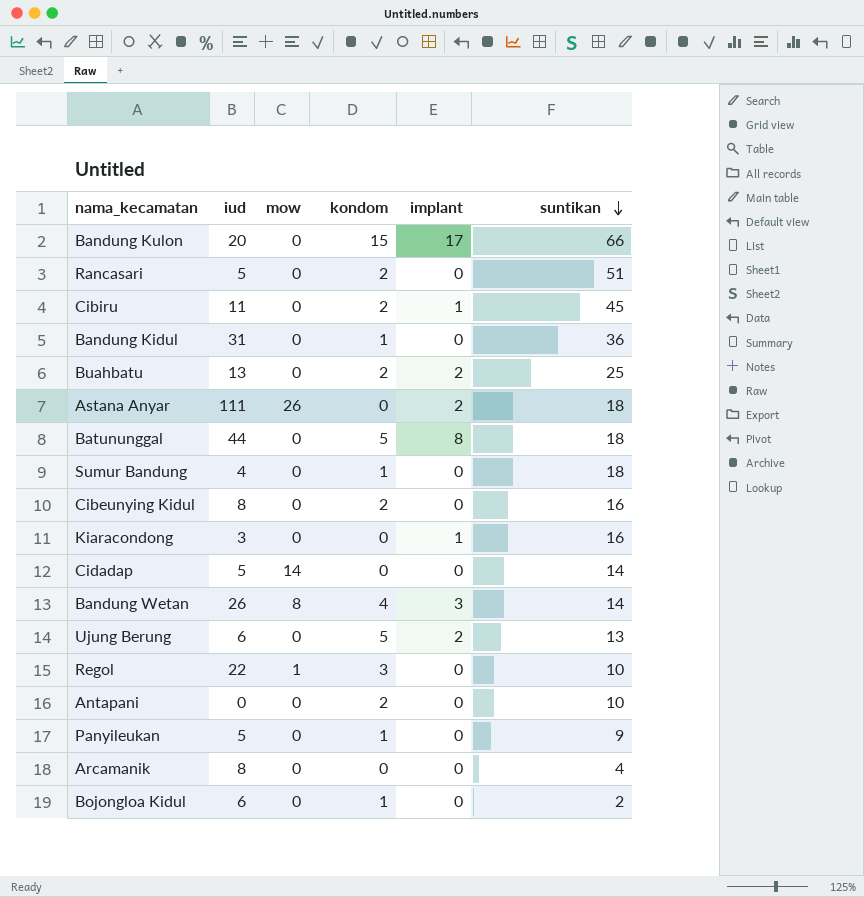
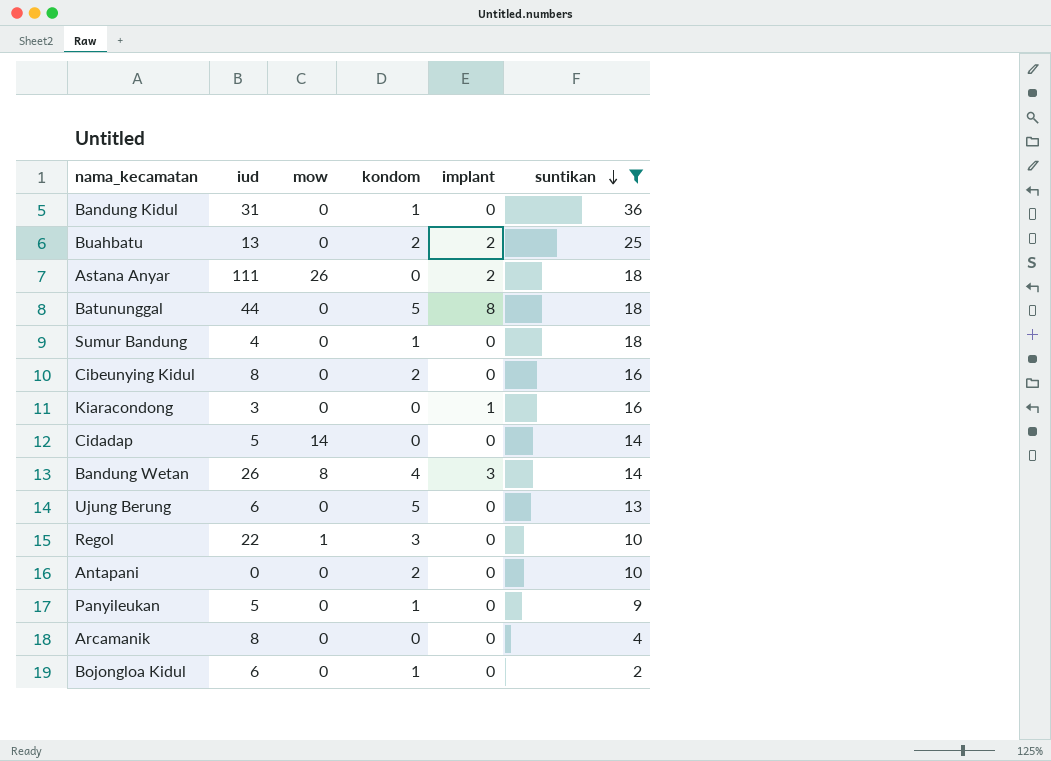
filter: none -> suntikan <= 36
Ujung Berung | implant: 2 -> 0

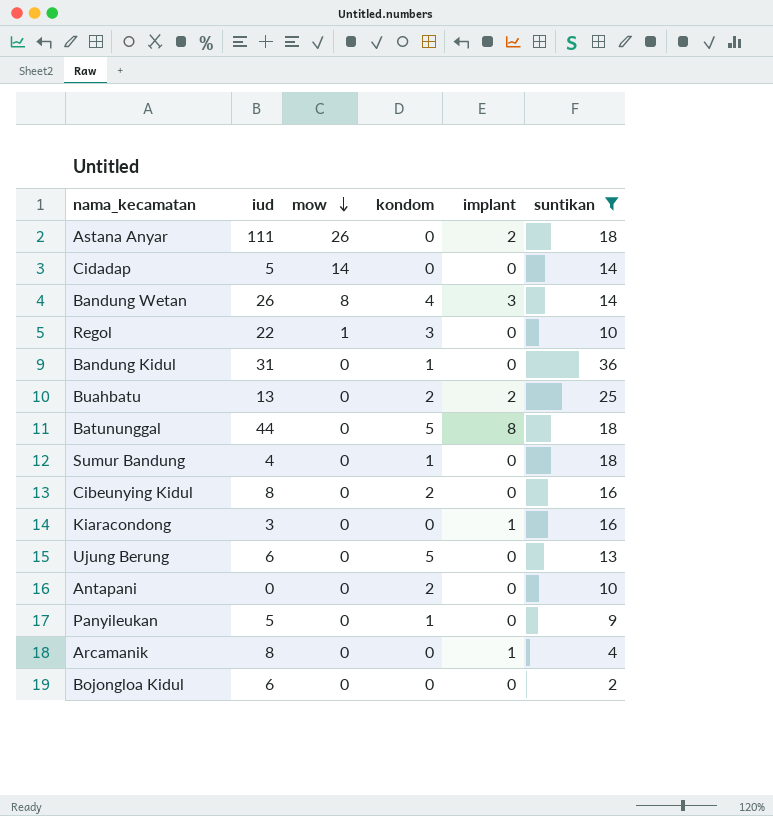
row order: suntikan descending -> mow descending
Arcamanik | implant: 0 -> 1
Bojongloa Kidul | kondom: 1 -> 0

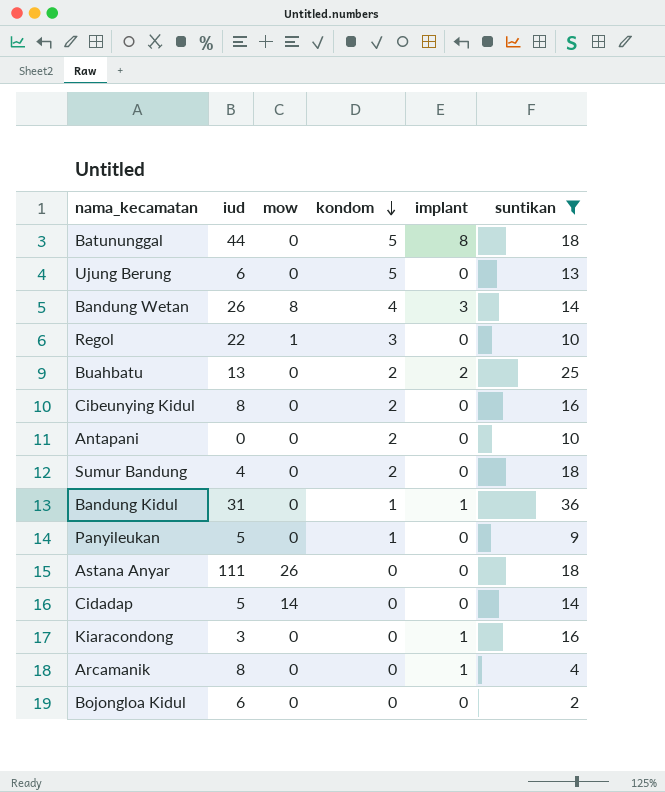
row order: mow descending -> kondom descending
Sumur Bandung | kondom: 1 -> 2
Bandung Kidul | implant: 0 -> 1
Astana Anyar | implant: 2 -> 0

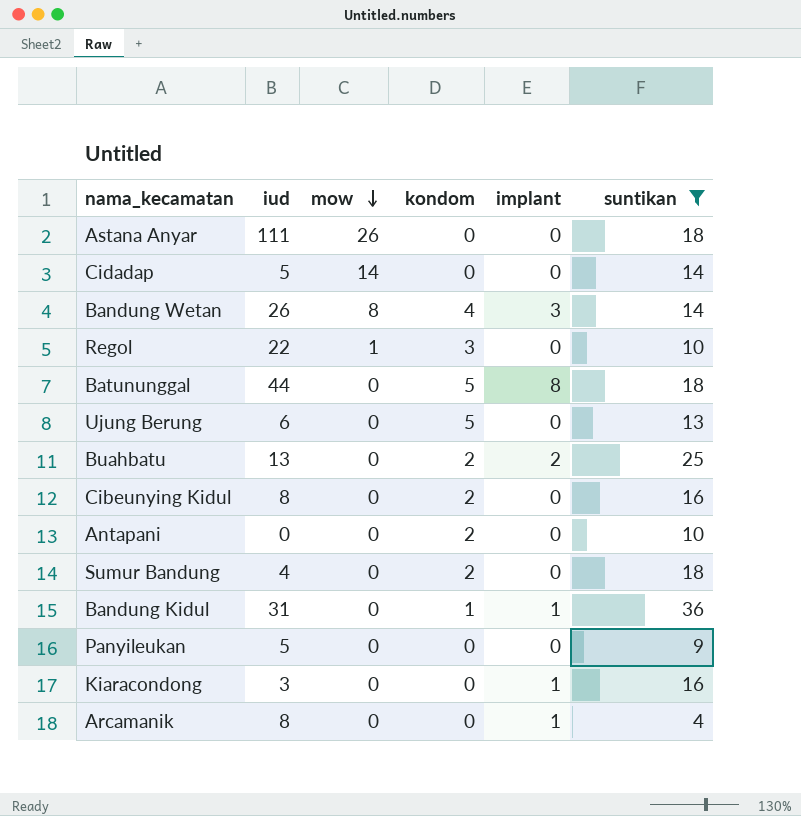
row order: kondom descending -> mow descending
row Bojongloa Kidul: 6 | 0 | 0 | 0 | 2 -> none
Panyileukan | kondom: 1 -> 0

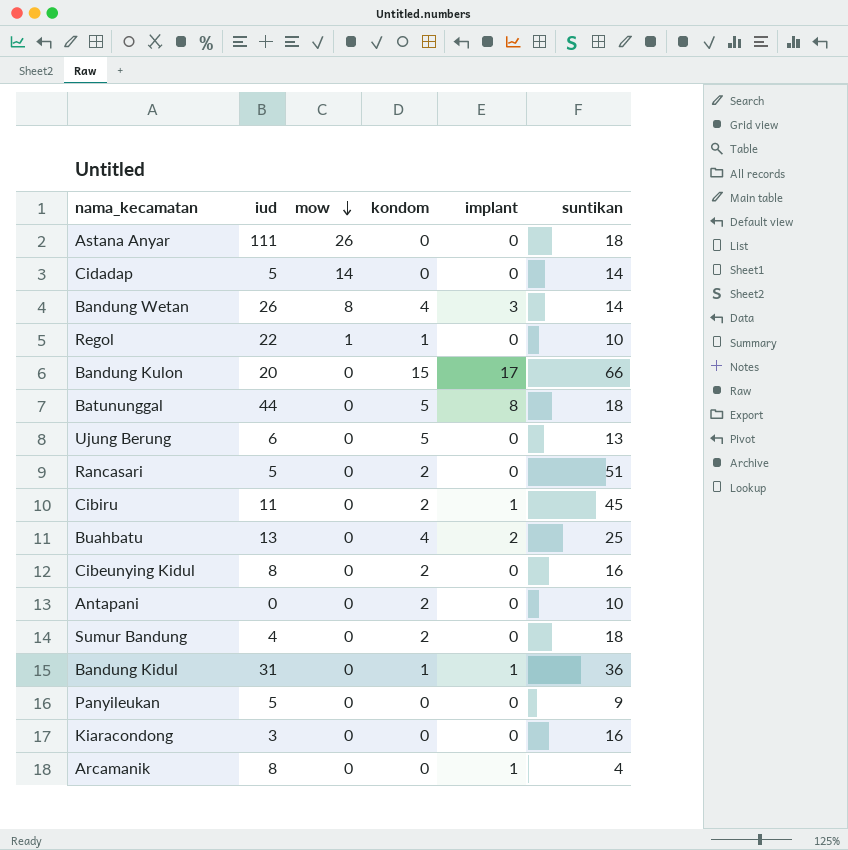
filter: suntikan <= 36 -> none
Regol | kondom: 3 -> 1
Buahbatu | kondom: 2 -> 4
Kiaracondong | implant: 1 -> 0

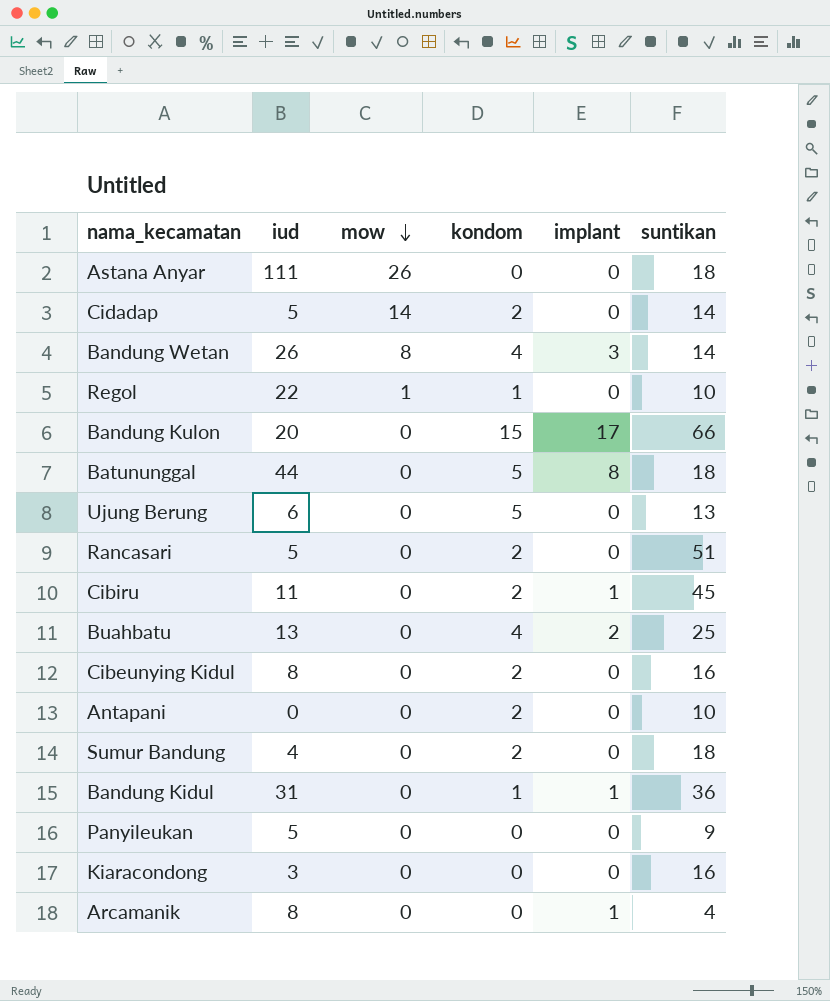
Cidadap | kondom: 0 -> 2

